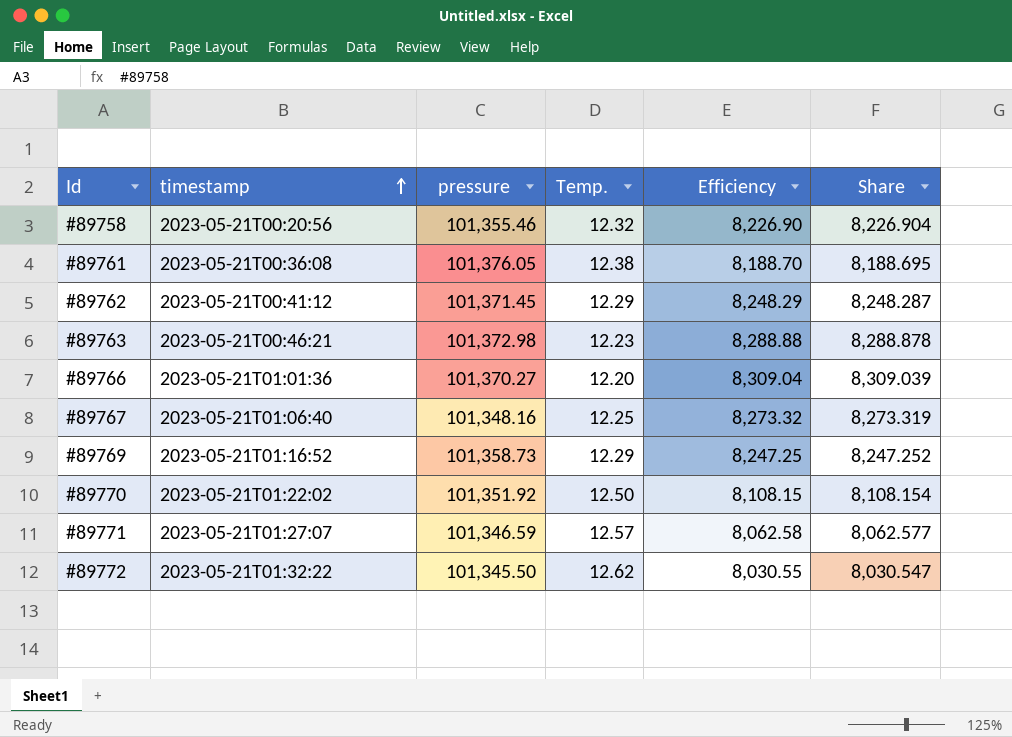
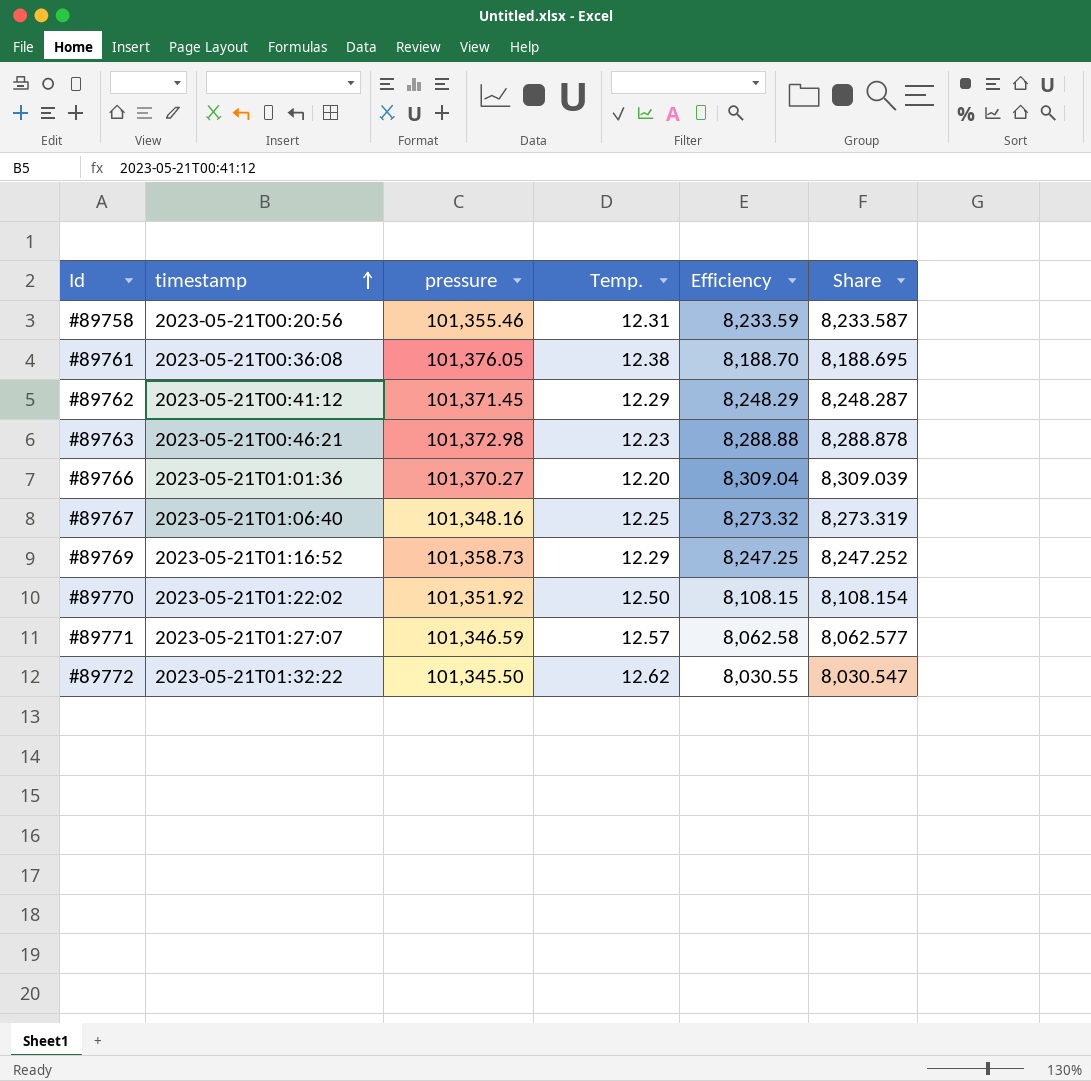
#89758 | Temp.: 12.32 -> 12.31
#89758 | Efficiency: 8,226.90 -> 8,233.59
#89758 | Share: 8,226.904 -> 8,233.587

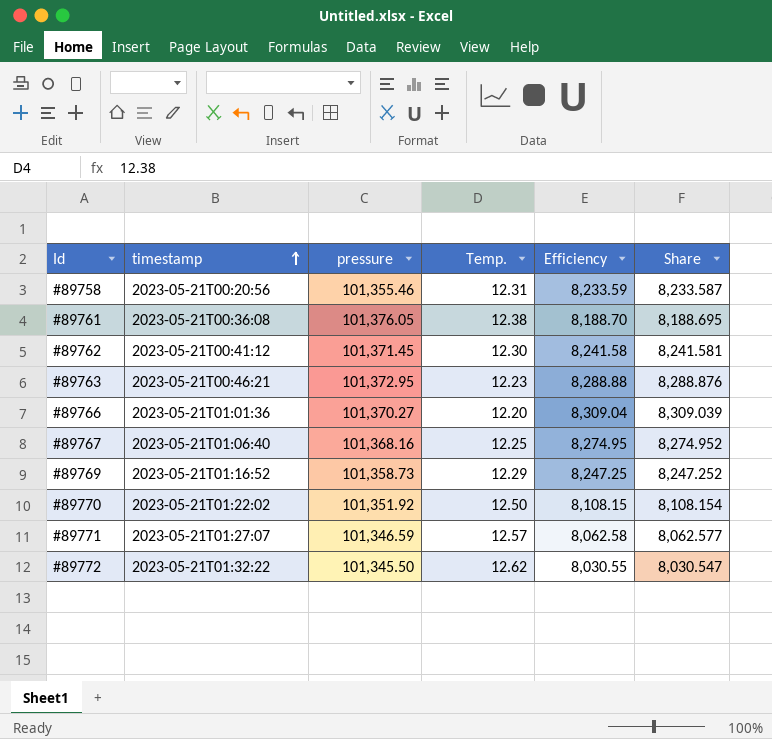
#89762 | Temp.: 12.29 -> 12.30
#89762 | Efficiency: 8,248.29 -> 8,241.58
#89762 | Share: 8,248.287 -> 8,241.581
#89763 | pressure: 101,372.98 -> 101,372.95
#89763 | Share: 8,288.878 -> 8,288.876
#89767 | pressure: 101,348.16 -> 101,368.16
#89767 | Efficiency: 8,273.32 -> 8,274.95
#89767 | Share: 8,273.319 -> 8,274.952

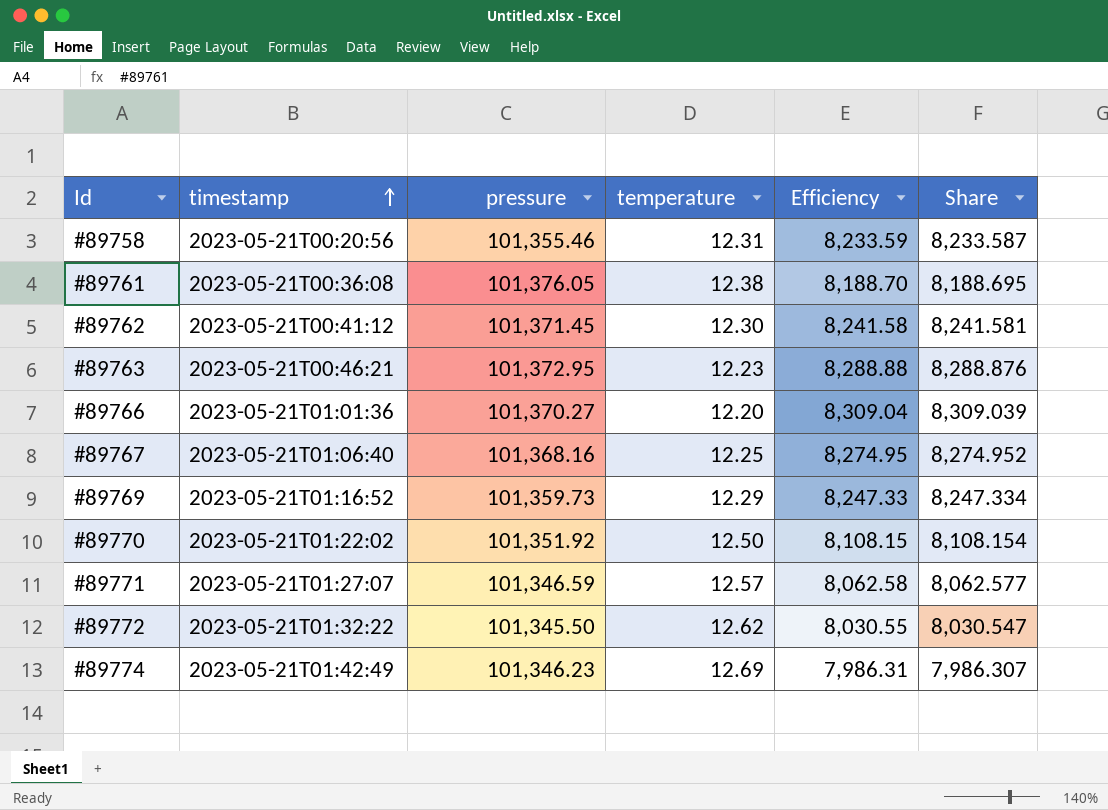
column name: Temp. -> temperature
#89769 | pressure: 101,358.73 -> 101,359.73
#89769 | Efficiency: 8,247.25 -> 8,247.33
#89769 | Share: 8,247.252 -> 8,247.334
row #89774: none -> 2023-05-21T01:42:49 | 101,346.23 | 12.69 | 7,986.31 | 7,986.307

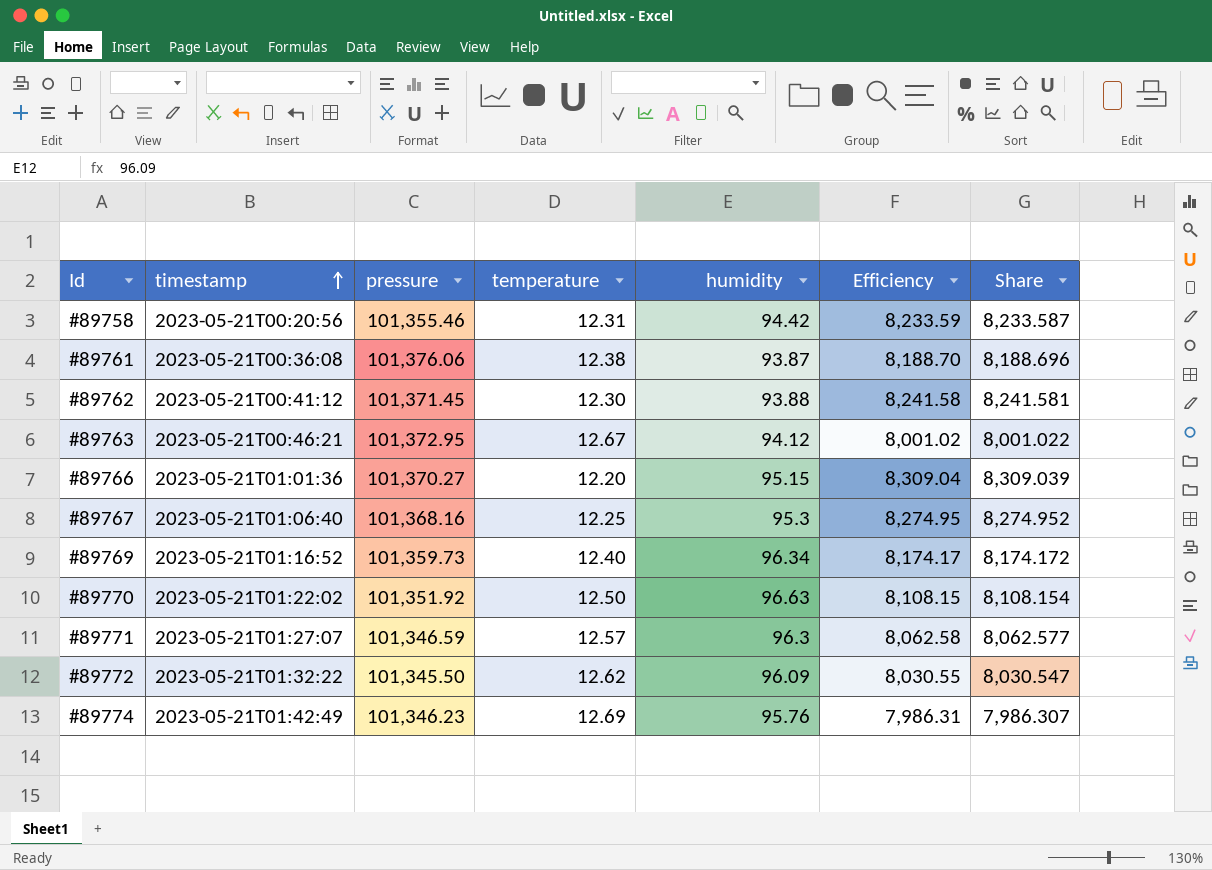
column humidity | position: none -> 5
#89761 | pressure: 101,376.05 -> 101,376.06
#89761 | Share: 8,188.695 -> 8,188.696
#89763 | temperature: 12.23 -> 12.67
#89763 | Efficiency: 8,288.88 -> 8,001.02
#89763 | Share: 8,288.876 -> 8,001.022
#89769 | temperature: 12.29 -> 12.40
#89769 | Efficiency: 8,247.33 -> 8,174.17
#89769 | Share: 8,247.334 -> 8,174.172

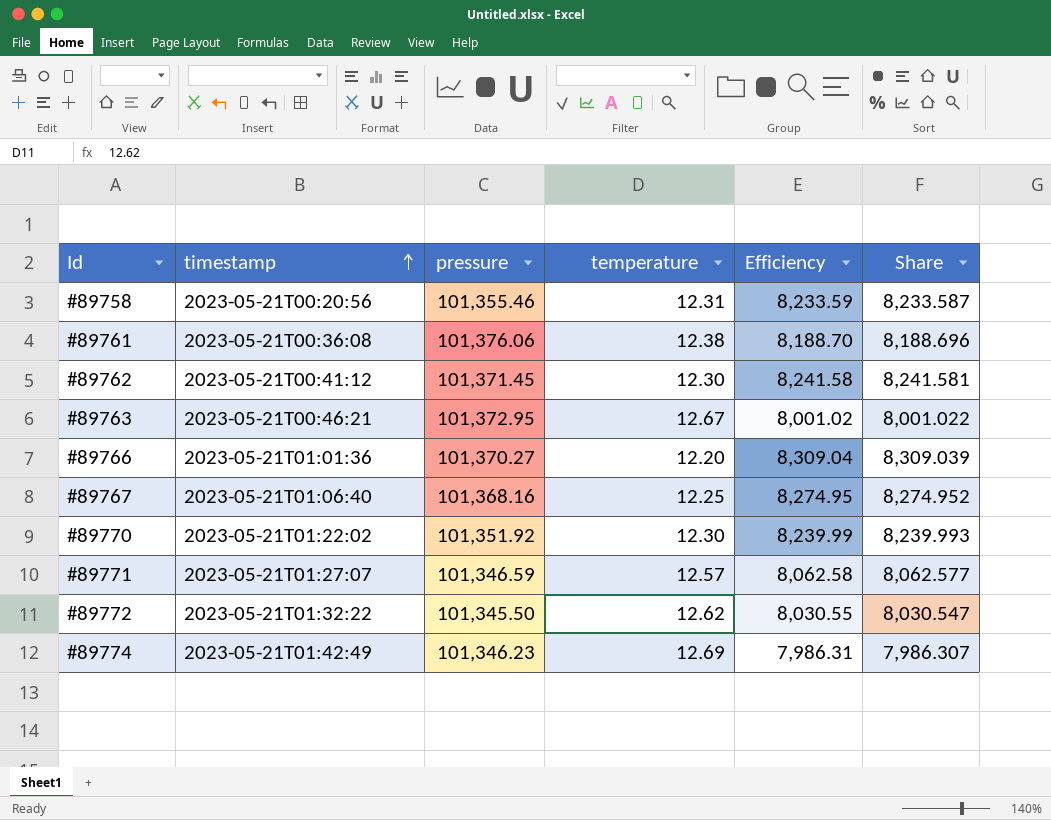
column humidity | position: 5 -> none
row #89769: 2023-05-21T01:16:52 | 101,359.73 | 12.40 | 96.34 | 8,174.17 | 8,174.172 -> none
#89770 | temperature: 12.50 -> 12.30
#89770 | Efficiency: 8,108.15 -> 8,239.99
#89770 | Share: 8,108.154 -> 8,239.993

